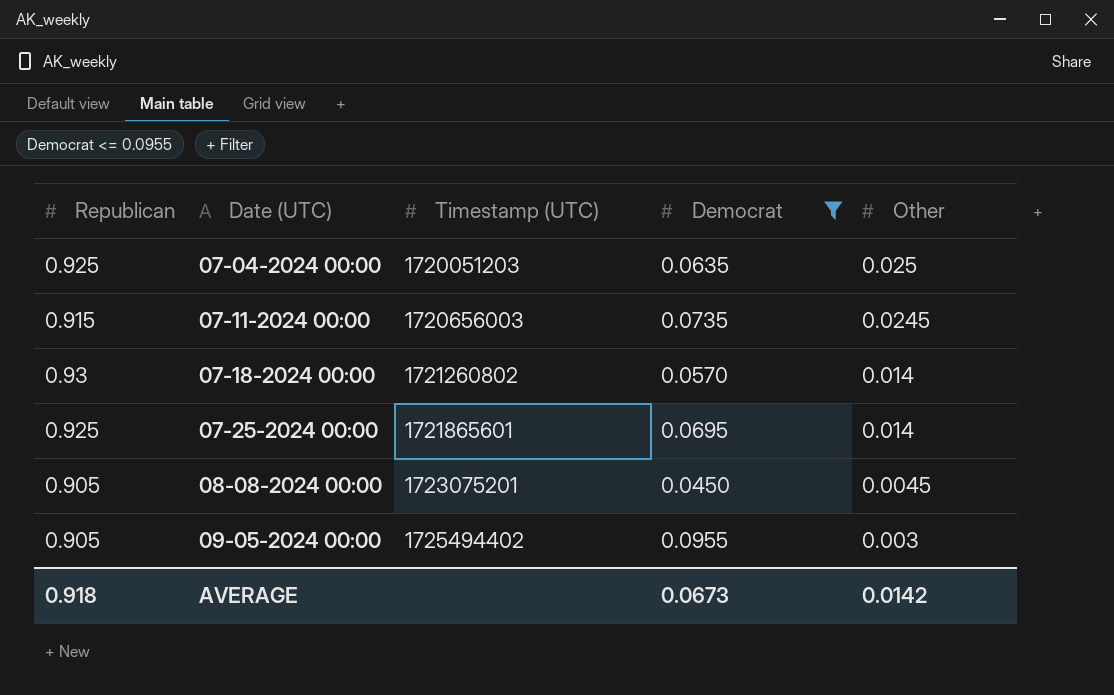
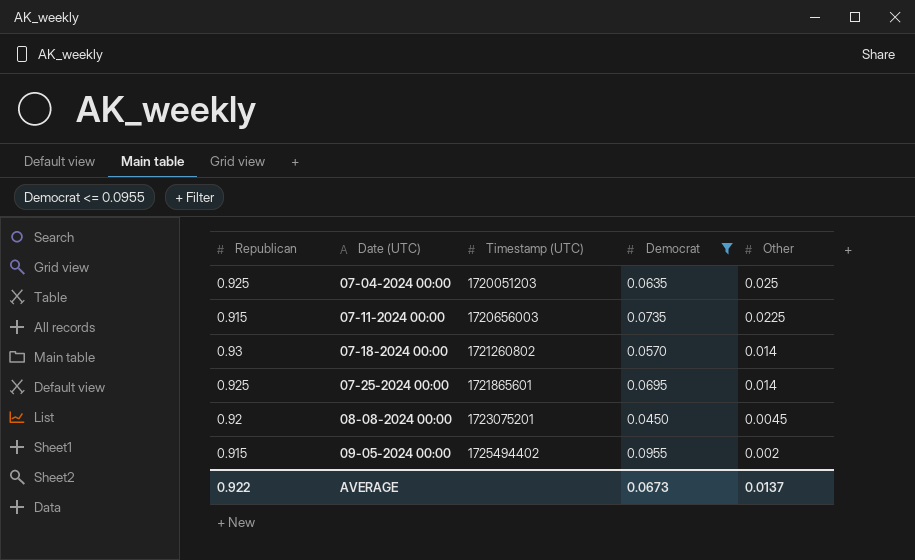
07-11-2024 00:00 | Other: 0.0245 -> 0.0225
08-08-2024 00:00 | Republican: 0.905 -> 0.92
09-05-2024 00:00 | Republican: 0.905 -> 0.915
09-05-2024 00:00 | Other: 0.003 -> 0.002
AVERAGE | Republican: 0.918 -> 0.922
AVERAGE | Other: 0.0142 -> 0.0137

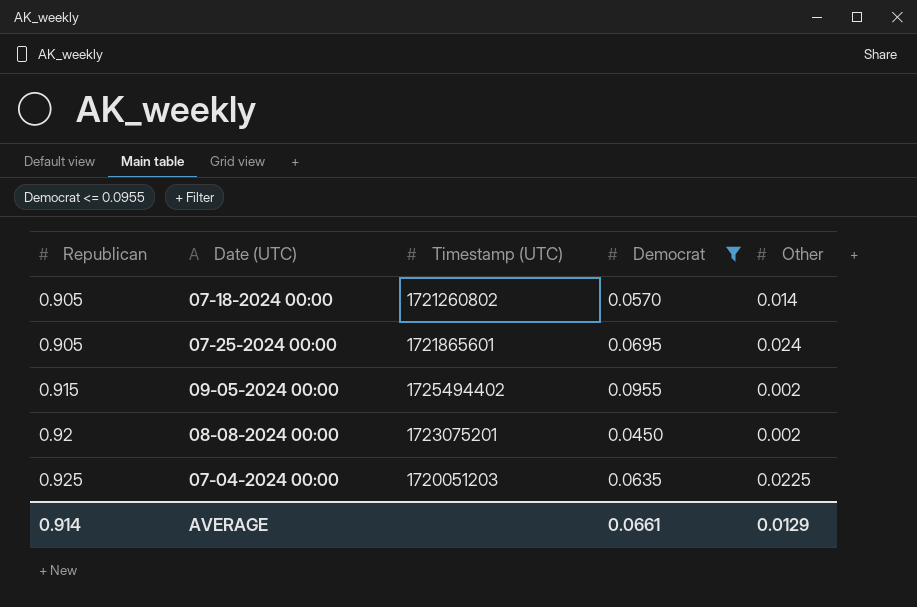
row order: Date (UTC) ascending -> Republican ascending
row 07-11-2024 00:00: 0.915 | 1720656003 | 0.0735 | 0.0225 -> none
07-18-2024 00:00 | Republican: 0.93 -> 0.905
07-25-2024 00:00 | Republican: 0.925 -> 0.905
07-25-2024 00:00 | Other: 0.014 -> 0.024
08-08-2024 00:00 | Other: 0.0045 -> 0.002
07-04-2024 00:00 | Other: 0.025 -> 0.0225
AVERAGE | Republican: 0.922 -> 0.914
AVERAGE | Democrat: 0.0673 -> 0.0661
AVERAGE | Other: 0.0137 -> 0.0129

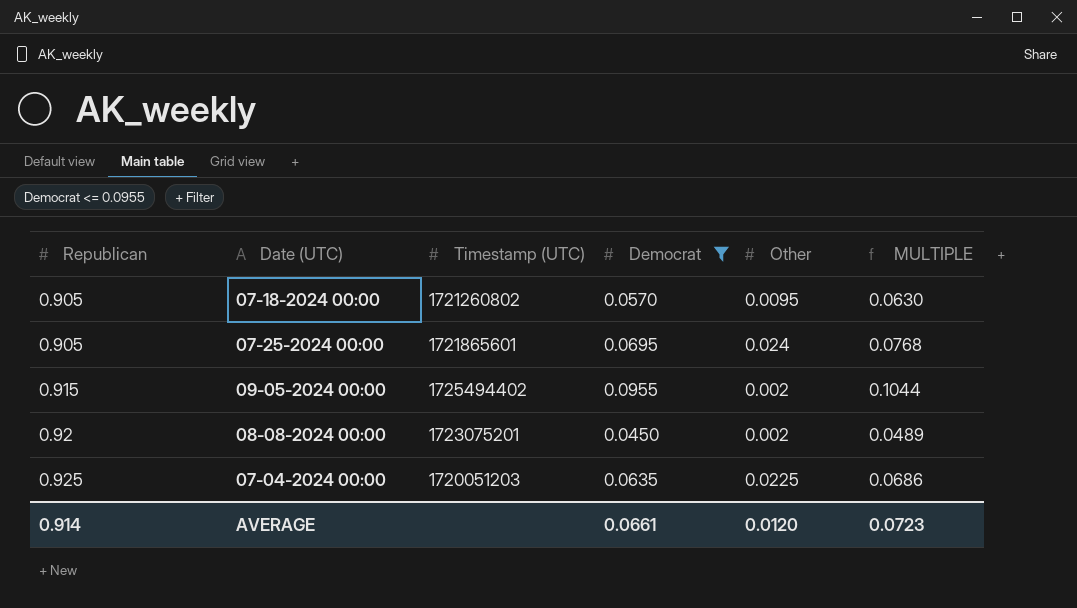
column MULTIPLE | formula: none -> [Democrat] / [Republican]
07-18-2024 00:00 | Other: 0.014 -> 0.0095
AVERAGE | Other: 0.0129 -> 0.0120

